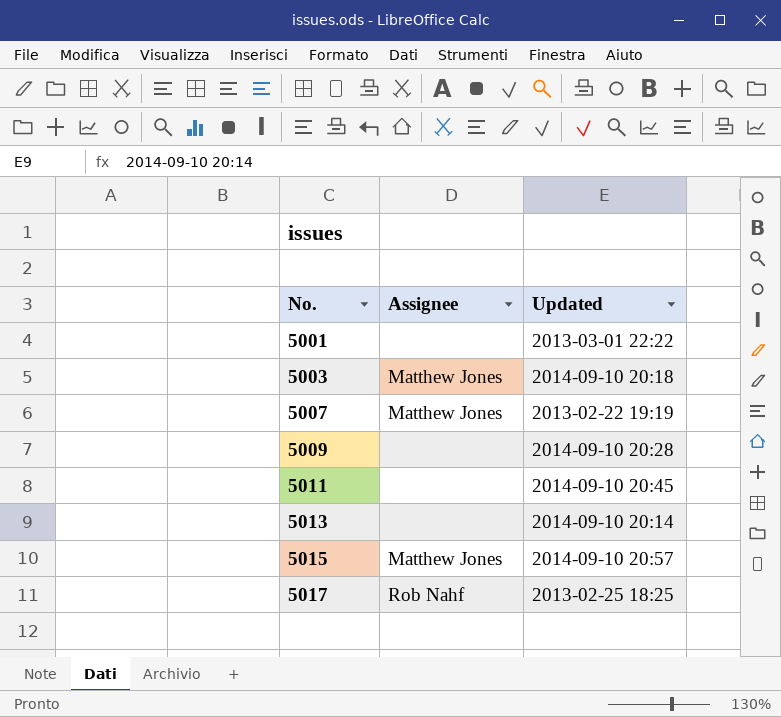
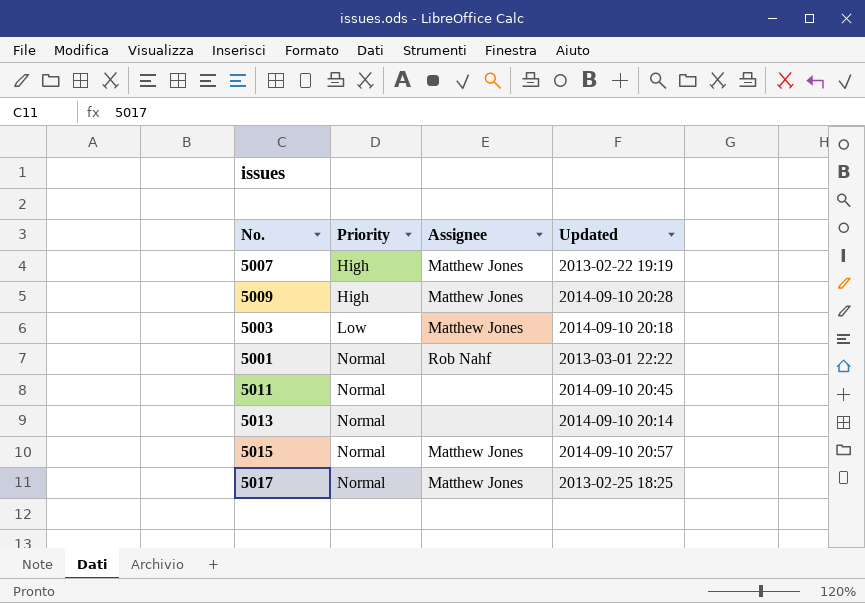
row order: No. ascending -> Priority ascending
column Priority | position: none -> 2
5009 | Assignee: none -> Matthew Jones
5001 | Assignee: none -> Rob Nahf
5017 | Assignee: Rob Nahf -> Matthew Jones

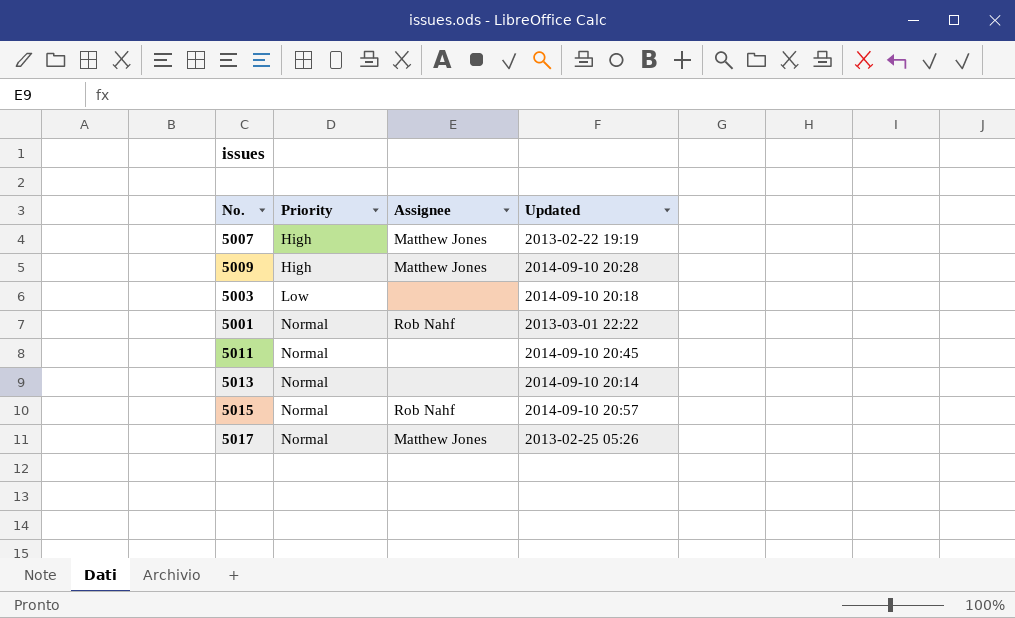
5003 | Assignee: Matthew Jones -> none
5015 | Assignee: Matthew Jones -> Rob Nahf
5017 | Updated: 2013-02-25 18:25 -> 2013-02-25 05:26

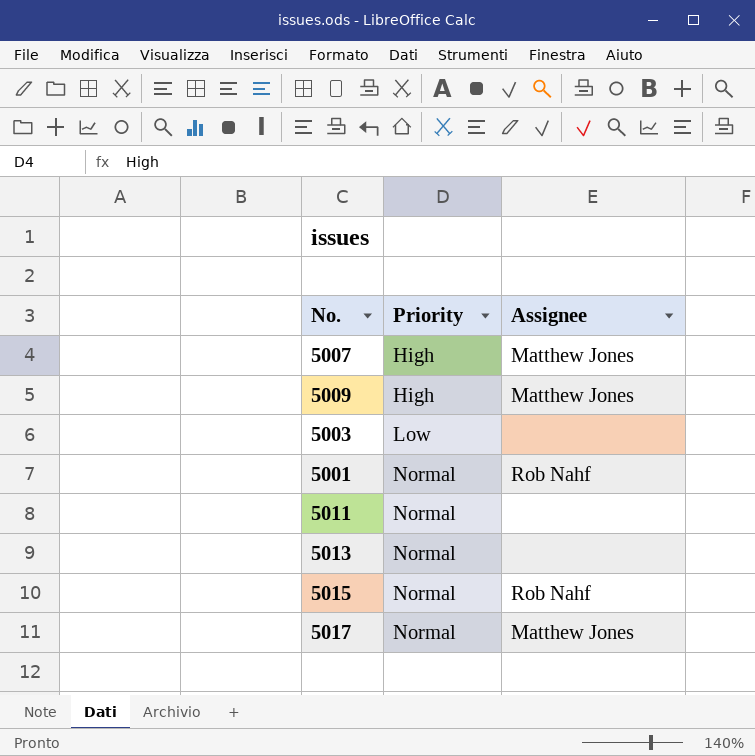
column Updated | position: 4 -> none

